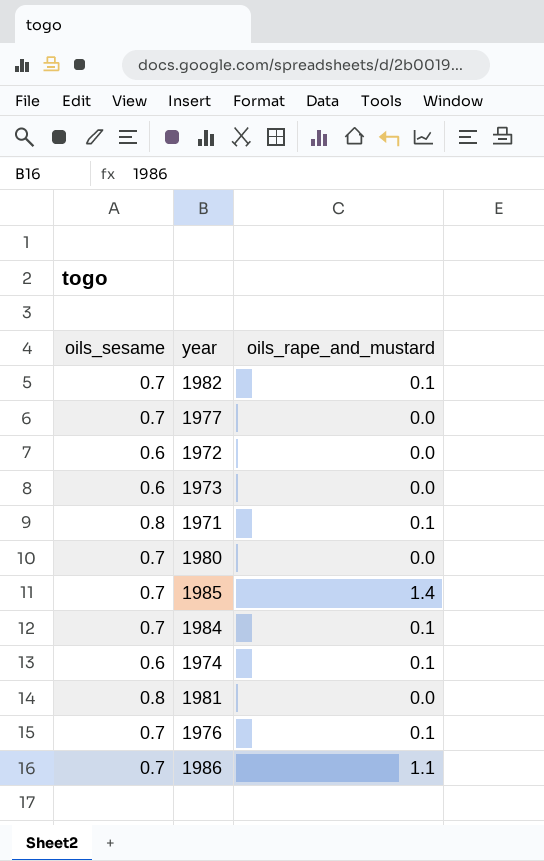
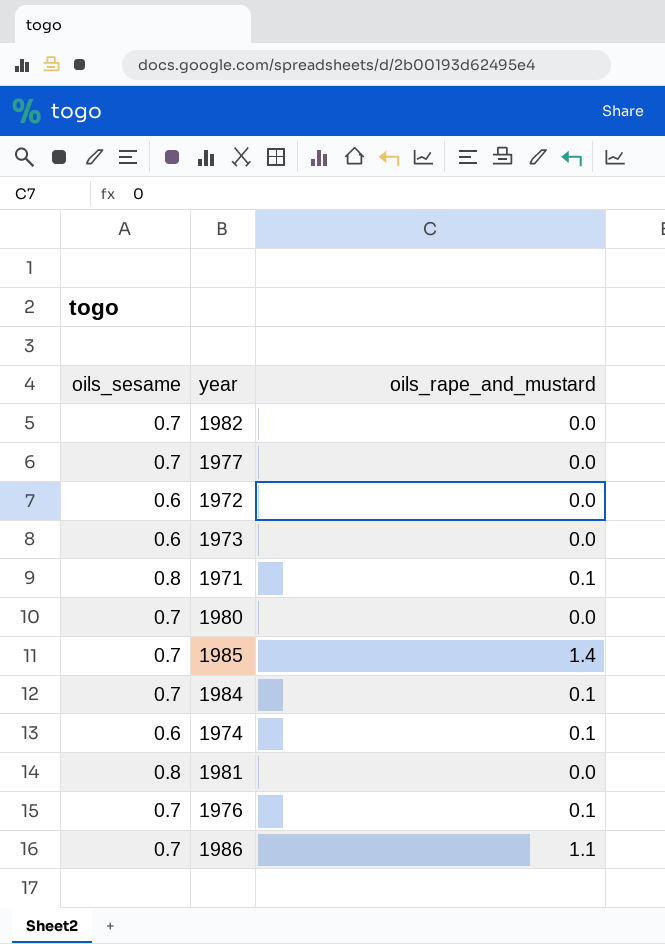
1982 | oils_rape_and_mustard: 0.1 -> 0.0

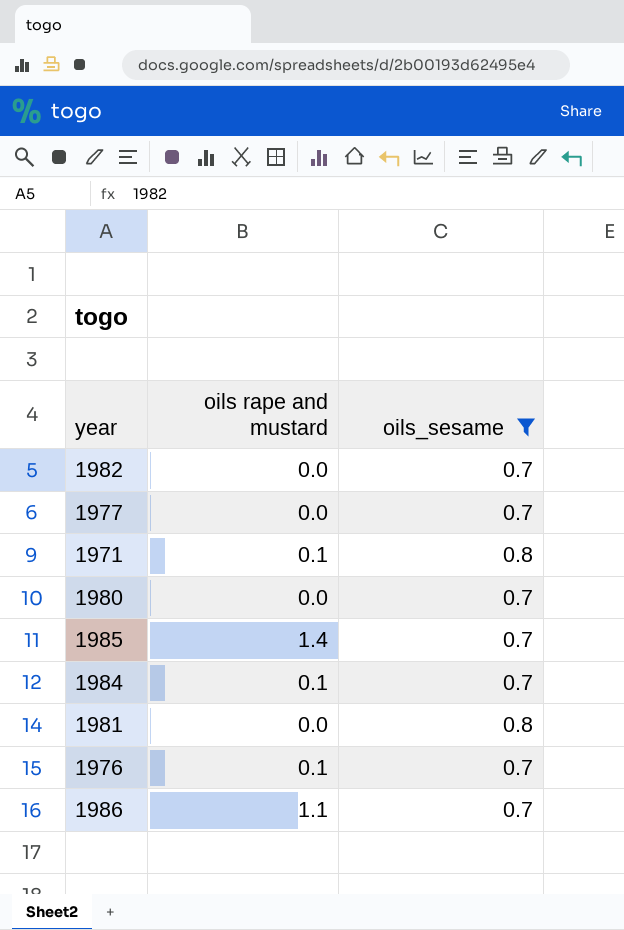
filter: none -> oils_sesame != 0.6
column name: oils_rape_and_mustard -> oils rape and mustard
column oils_sesame | position: 1 -> 3

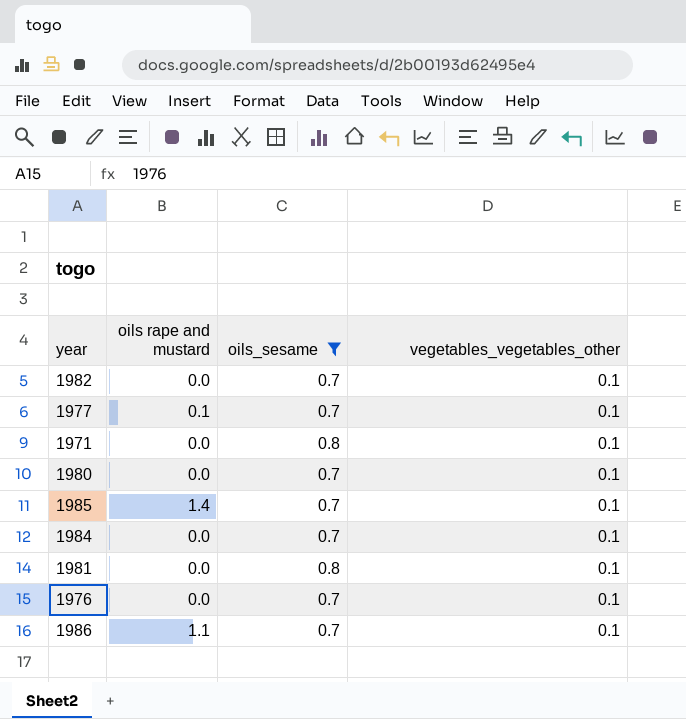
column vegetables_vegetables_other | position: none -> 4
1977 | oils rape and mustard: 0.0 -> 0.1
1971 | oils rape and mustard: 0.1 -> 0.0
1984 | oils rape and mustard: 0.1 -> 0.0
1976 | oils rape and mustard: 0.1 -> 0.0

